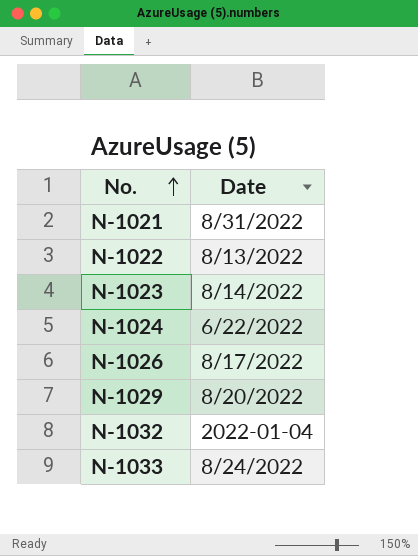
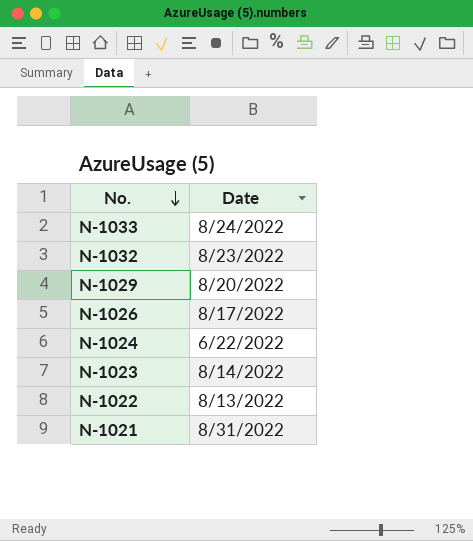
row order: No. ascending -> No. descending
N-1032 | Date: 2022-01-04 -> 8/23/2022

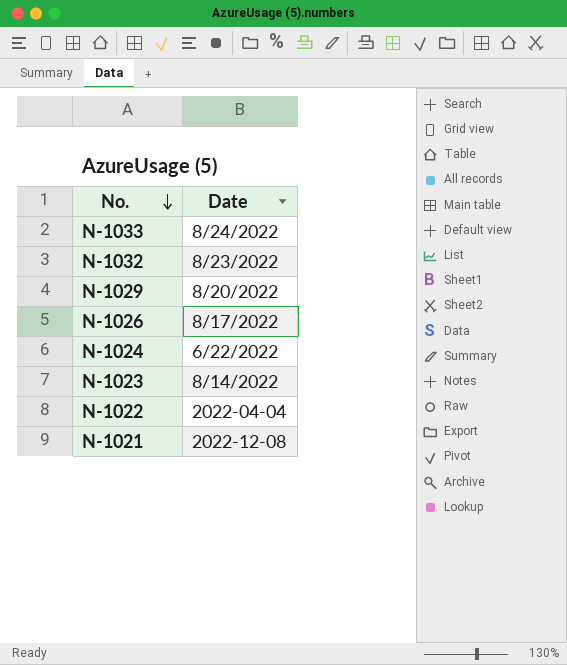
N-1022 | Date: 8/13/2022 -> 2022-04-04
N-1021 | Date: 8/31/2022 -> 2022-12-08

